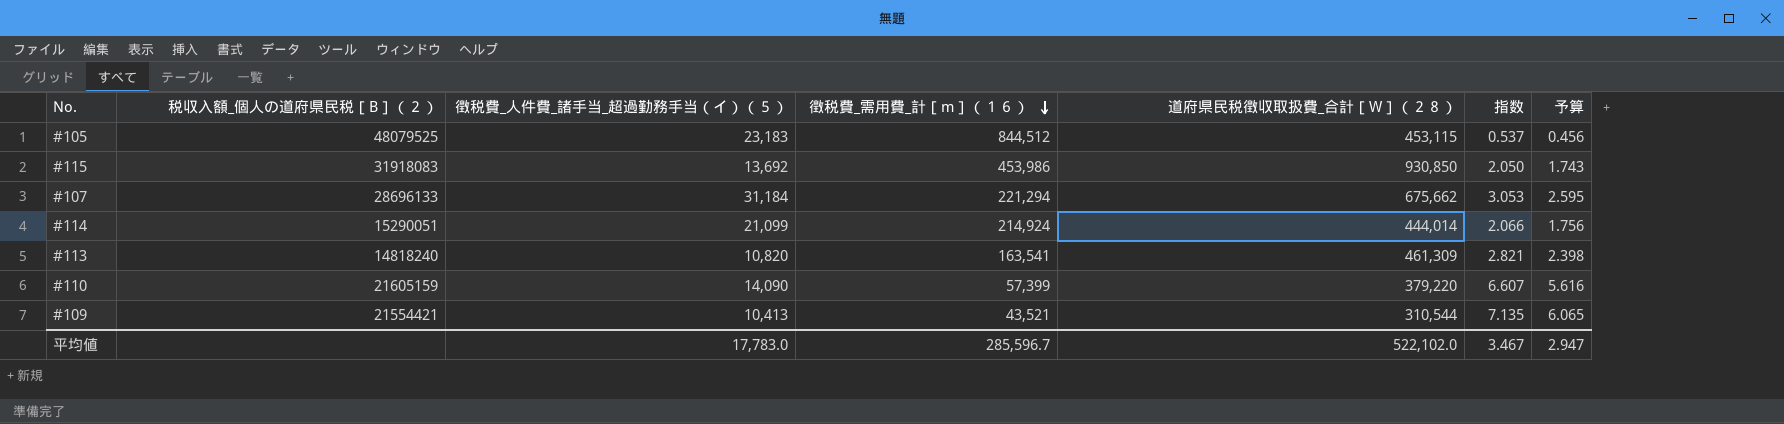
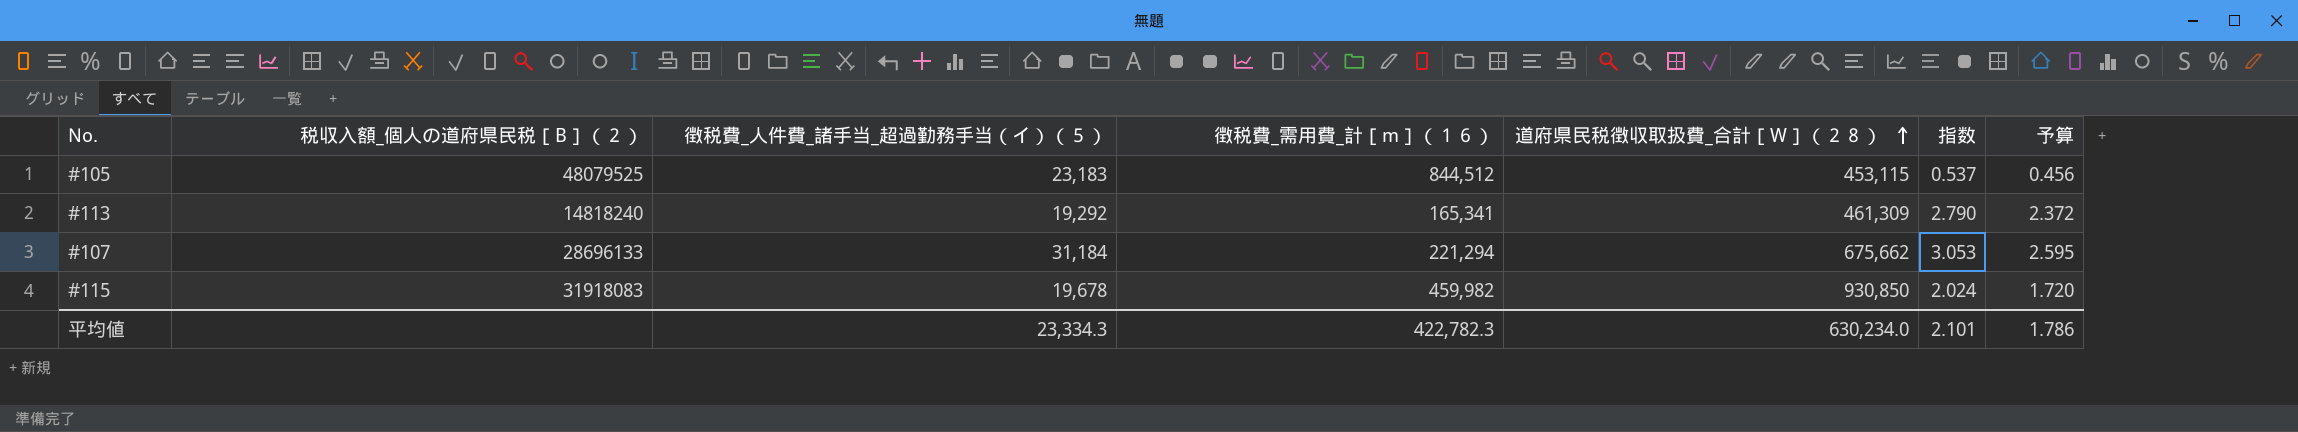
row order: 徴税費_需用費_計［m］（１６） descending -> 道府県民税徴収取扱費_合計［W］（２８） ascending
row #114: 15290051 | 21,099 | 214,924 | 444,014 | 2.066 | 1.756 -> none
row #110: 21605159 | 14,090 | 57,399 | 379,220 | 6.607 | 5.616 -> none
row #109: 21554421 | 10,413 | 43,521 | 310,544 | 7.135 | 6.065 -> none
#113 | 徴税費_人件費_諸手当_超過勤務手当（イ）（５）: 10,820 -> 19,292
#113 | 徴税費_需用費_計［m］（１６）: 163,541 -> 165,341
#113 | 指数: 2.821 -> 2.790
#113 | 予算: 2.398 -> 2.372
#115 | 徴税費_人件費_諸手当_超過勤務手当（イ）（５）: 13,692 -> 19,678
#115 | 徴税費_需用費_計［m］（１６）: 453,986 -> 459,982
#115 | 指数: 2.050 -> 2.024
#115 | 予算: 1.743 -> 1.720
平均値 | 徴税費_人件費_諸手当_超過勤務手当（イ）（５）: 17,783.0 -> 23,334.3
平均値 | 徴税費_需用費_計［m］（１６）: 285,596.7 -> 422,782.3
平均値 | 道府県民税徴収取扱費_合計［W］（２８）: 522,102.0 -> 630,234.0
平均値 | 指数: 3.467 -> 2.101
平均値 | 予算: 2.947 -> 1.786

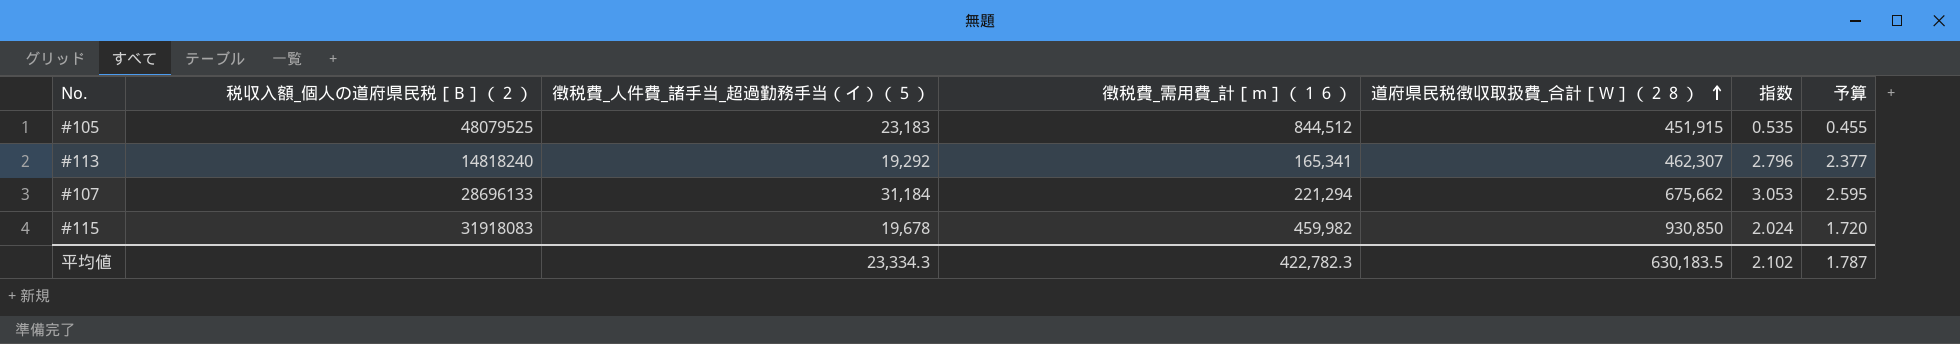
#105 | 道府県民税徴収取扱費_合計［W］（２８）: 453,115 -> 451,915
#105 | 指数: 0.537 -> 0.535
#105 | 予算: 0.456 -> 0.455
#113 | 道府県民税徴収取扱費_合計［W］（２８）: 461,309 -> 462,307
#113 | 指数: 2.790 -> 2.796
#113 | 予算: 2.372 -> 2.377
平均値 | 道府県民税徴収取扱費_合計［W］（２８）: 630,234.0 -> 630,183.5
平均値 | 指数: 2.101 -> 2.102
平均値 | 予算: 1.786 -> 1.787

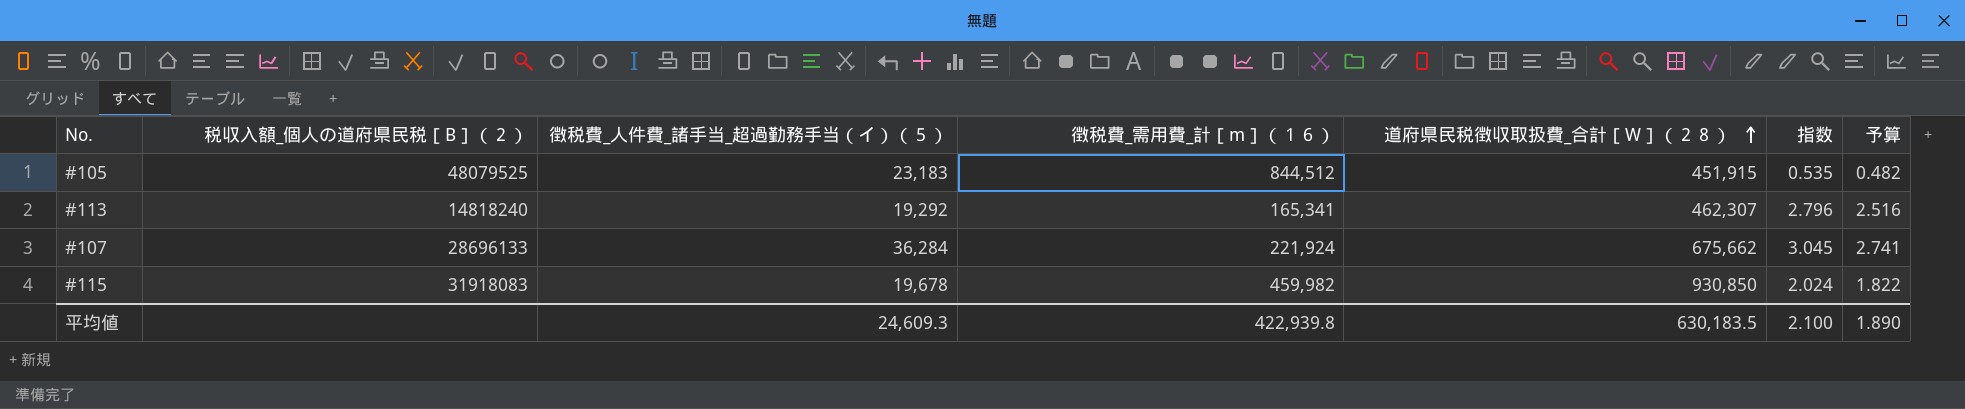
column 予算 | formula: [指数] * 0.85 -> [指数] * 0.9
#107 | 徴税費_人件費_諸手当_超過勤務手当（イ）（５）: 31,184 -> 36,284
#107 | 徴税費_需用費_計［m］（１６）: 221,294 -> 221,924
#107 | 指数: 3.053 -> 3.045
平均値 | 徴税費_人件費_諸手当_超過勤務手当（イ）（５）: 23,334.3 -> 24,609.3
平均値 | 徴税費_需用費_計［m］（１６）: 422,782.3 -> 422,939.8
平均値 | 指数: 2.102 -> 2.100
平均値 | 予算: 1.787 -> 1.890

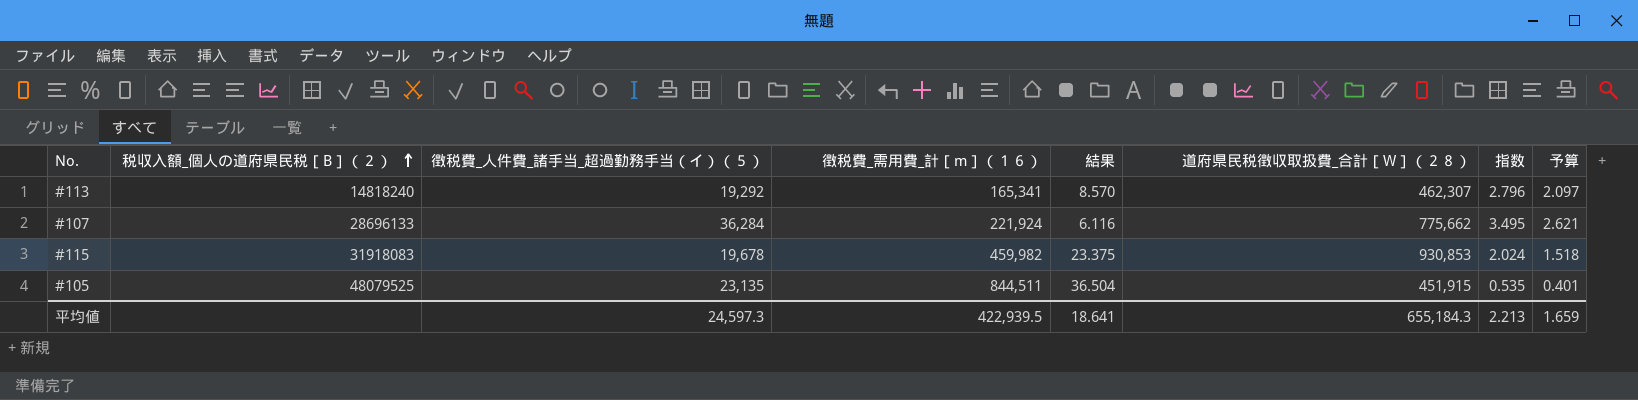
row order: 道府県民税徴収取扱費_合計［W］（２８） ascending -> 税収入額_個人の道府県民税［B］（２） ascending
column 結果 | formula: none -> [徴税費_需用費_計［m］（１６）] / [徴税費_人件費_諸手当_超過勤務手当（イ）（５）]
column 予算 | formula: [指数] * 0.9 -> [指数] * 0.75
#107 | 道府県民税徴収取扱費_合計［W］（２８）: 675,662 -> 775,662
#107 | 指数: 3.045 -> 3.495
#115 | 道府県民税徴収取扱費_合計［W］（２８）: 930,850 -> 930,853
#105 | 徴税費_人件費_諸手当_超過勤務手当（イ）（５）: 23,183 -> 23,135
#105 | 徴税費_需用費_計［m］（１６）: 844,512 -> 844,511
平均値 | 徴税費_人件費_諸手当_超過勤務手当（イ）（５）: 24,609.3 -> 24,597.3
平均値 | 徴税費_需用費_計［m］（１６）: 422,939.8 -> 422,939.5
平均値 | 道府県民税徴収取扱費_合計［W］（２８）: 630,183.5 -> 655,184.3
平均値 | 指数: 2.100 -> 2.213
平均値 | 予算: 1.890 -> 1.659

